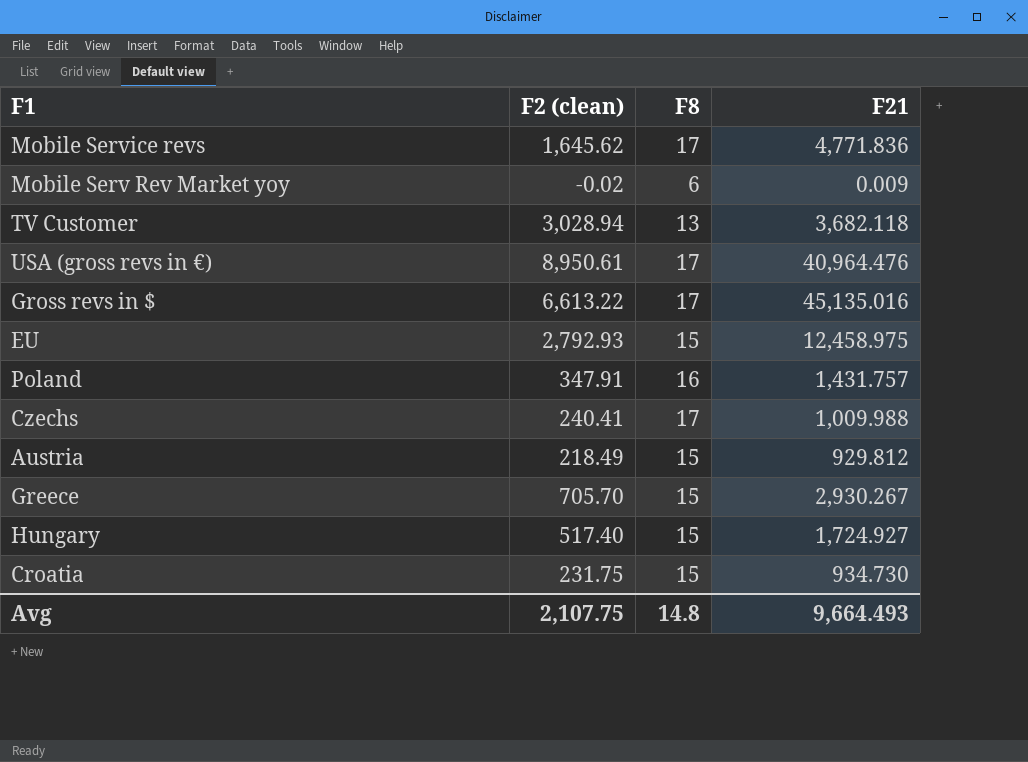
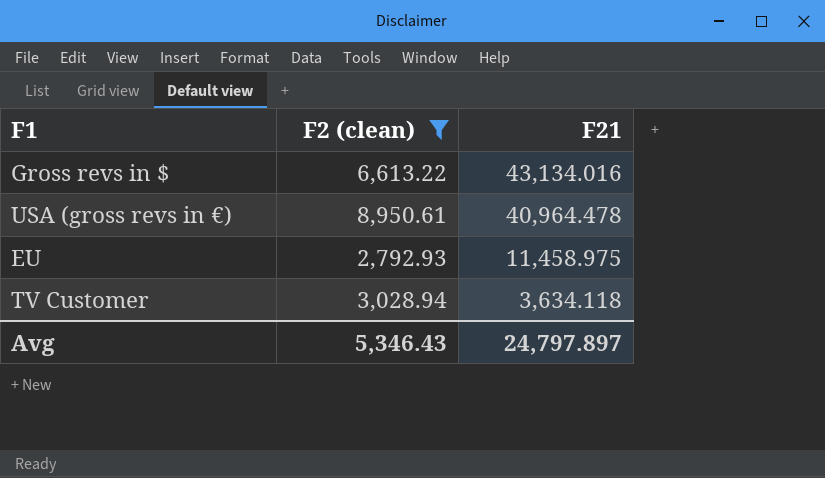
filter: none -> F2 (clean) >= 2,792.93
row order: none -> F21 descending
column F8 | position: 3 -> none
Gross revs in $ | F21: 45,135.016 -> 43,134.016
USA (gross revs in €) | F21: 40,964.476 -> 40,964.478
EU | F21: 12,458.975 -> 11,458.975
TV Customer | F21: 3,682.118 -> 3,634.118
Avg | F2 (clean): 2,107.75 -> 5,346.43
Avg | F21: 9,664.493 -> 24,797.897

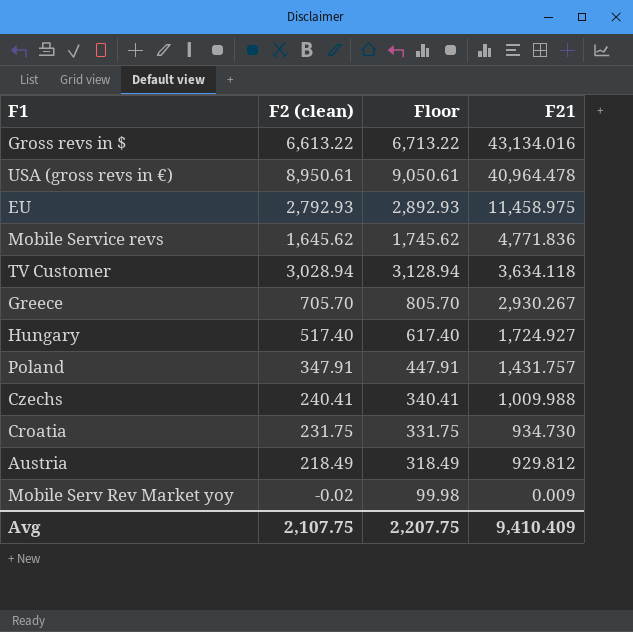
filter: F2 (clean) >= 2,792.93 -> none
column Floor | formula: none -> [F2 (clean)] + 100
Avg | F2 (clean): 5,346.43 -> 2,107.75
Avg | F21: 24,797.897 -> 9,410.409

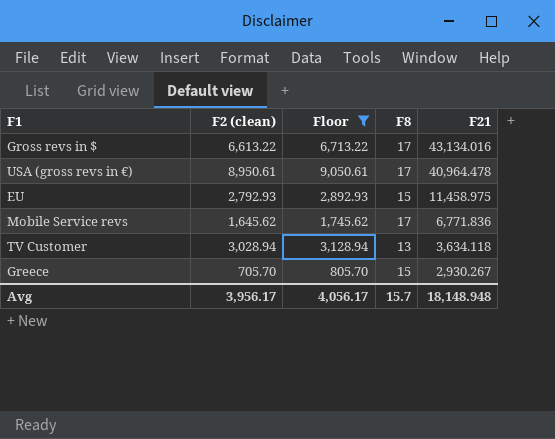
filter: none -> Floor >= 805.70
column F8 | position: none -> 4
Mobile Service revs | F21: 4,771.836 -> 6,771.836
Avg | F2 (clean): 2,107.75 -> 3,956.17
Avg | Floor: 2,207.75 -> 4,056.17
Avg | F21: 9,410.409 -> 18,148.948

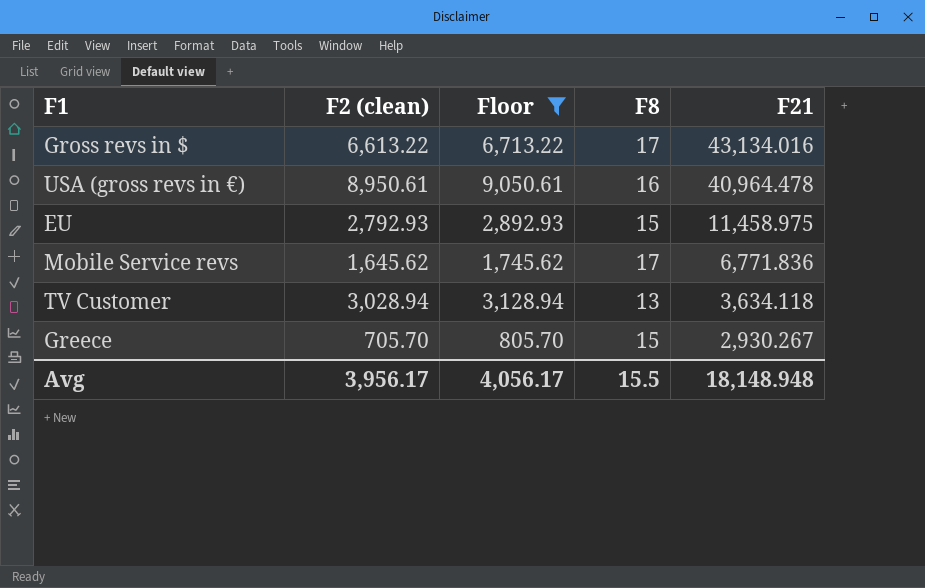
USA (gross revs in €) | F8: 17 -> 16
Avg | F8: 15.7 -> 15.5

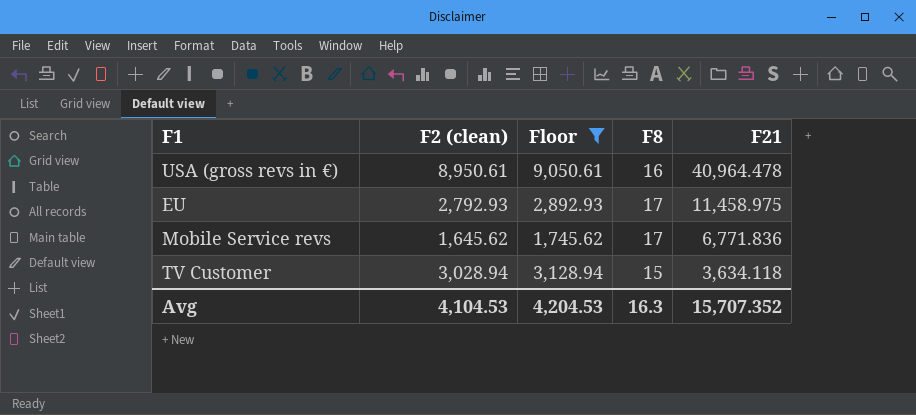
row Gross revs in $: 6,613.22 | 6,713.22 | 17 | 43,134.016 -> none
row Greece: 705.70 | 805.70 | 15 | 2,930.267 -> none
EU | F8: 15 -> 17
TV Customer | F8: 13 -> 15
Avg | F2 (clean): 3,956.17 -> 4,104.53
Avg | Floor: 4,056.17 -> 4,204.53
Avg | F8: 15.5 -> 16.3
Avg | F21: 18,148.948 -> 15,707.352

